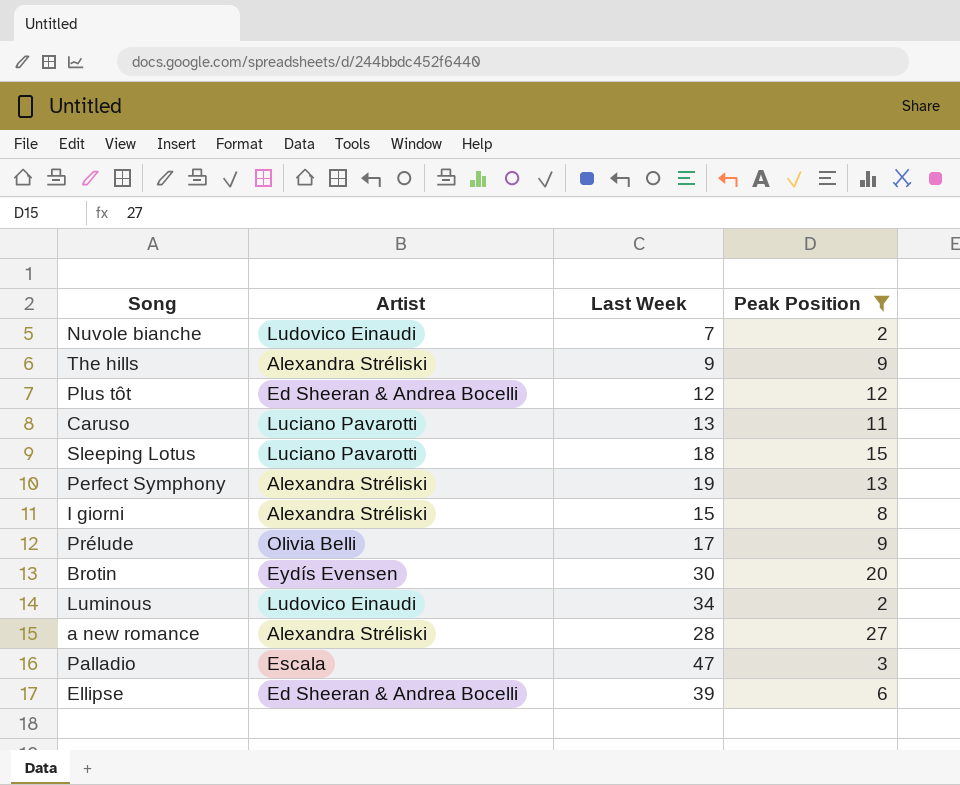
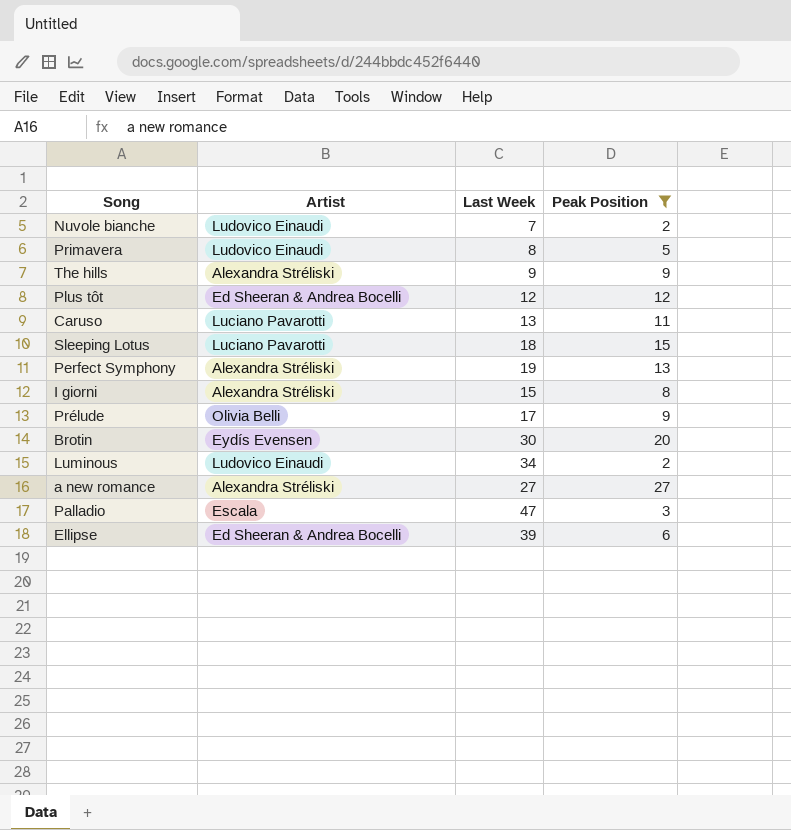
row Primavera: none -> Ludovico Einaudi | 8 | 5
a new romance | Last Week: 28 -> 27

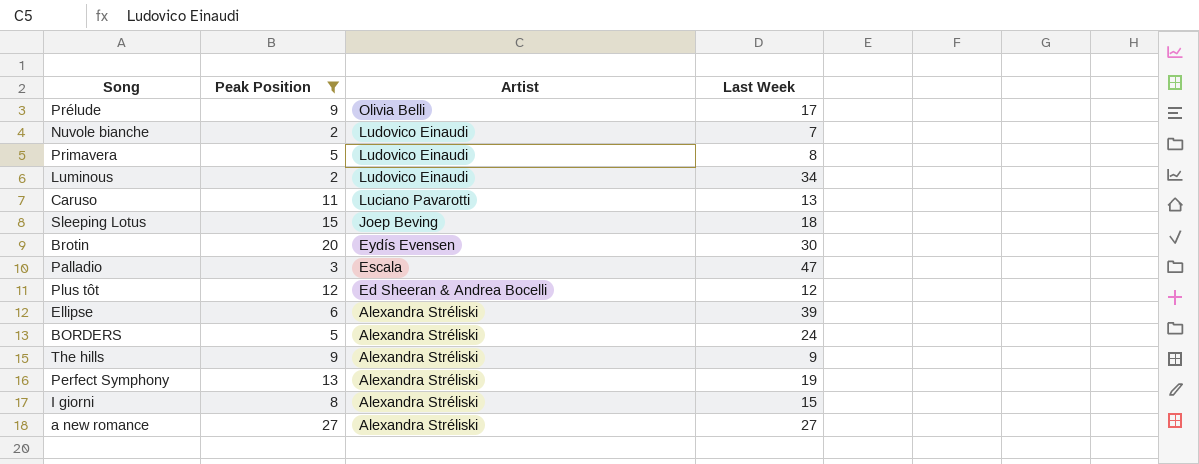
row order: none -> Artist descending
column Peak Position | position: 4 -> 2
Sleeping Lotus | Artist: Luciano Pavarotti -> Joep Beving
Ellipse | Artist: Ed Sheeran & Andrea Bocelli -> Alexandra Stréliski
row BORDERS: none -> 5 | Alexandra Stréliski | 24

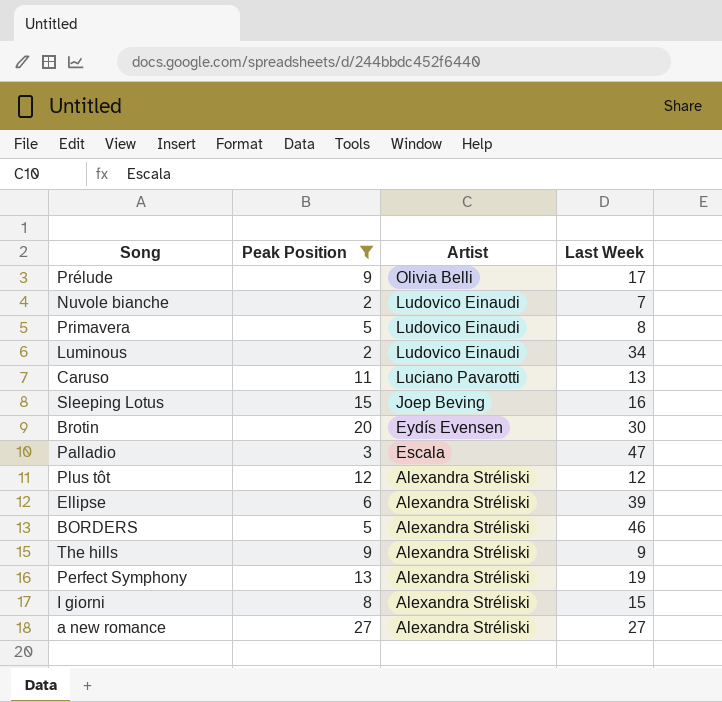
Sleeping Lotus | Last Week: 18 -> 16
Plus tôt | Artist: Ed Sheeran & Andrea Bocelli -> Alexandra Stréliski
BORDERS | Last Week: 24 -> 46

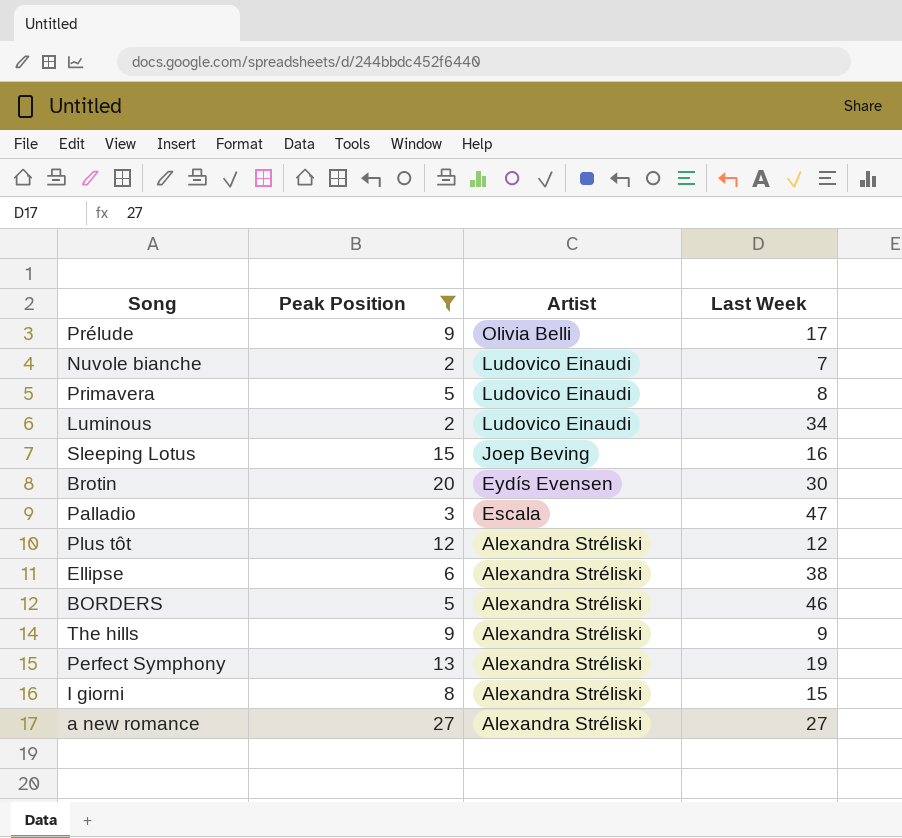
row Caruso: 11 | Luciano Pavarotti | 13 -> none
Ellipse | Last Week: 39 -> 38

